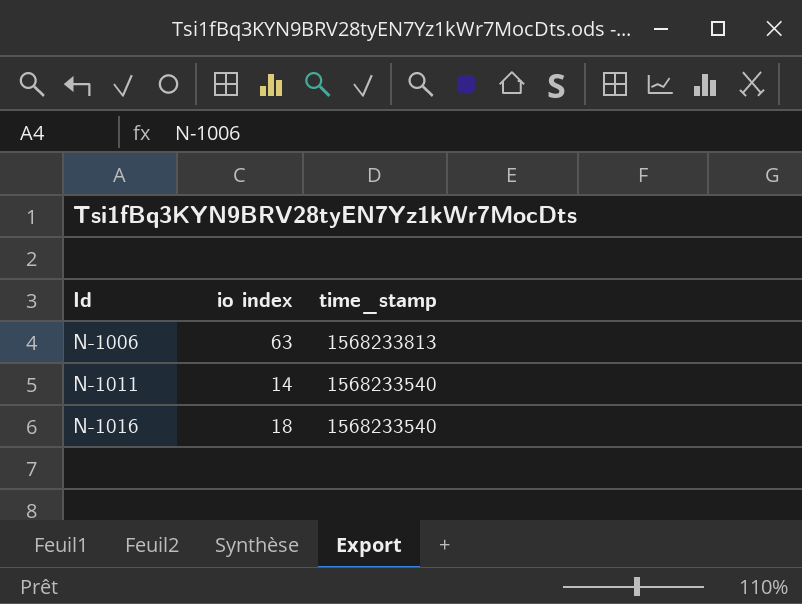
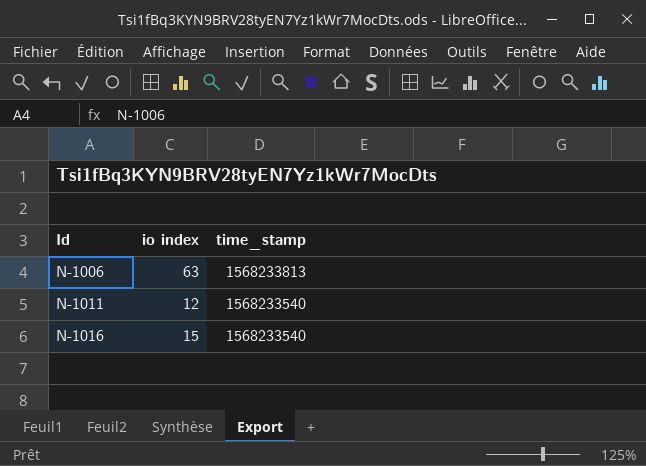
N-1011 | io index: 14 -> 12
N-1016 | io index: 18 -> 15

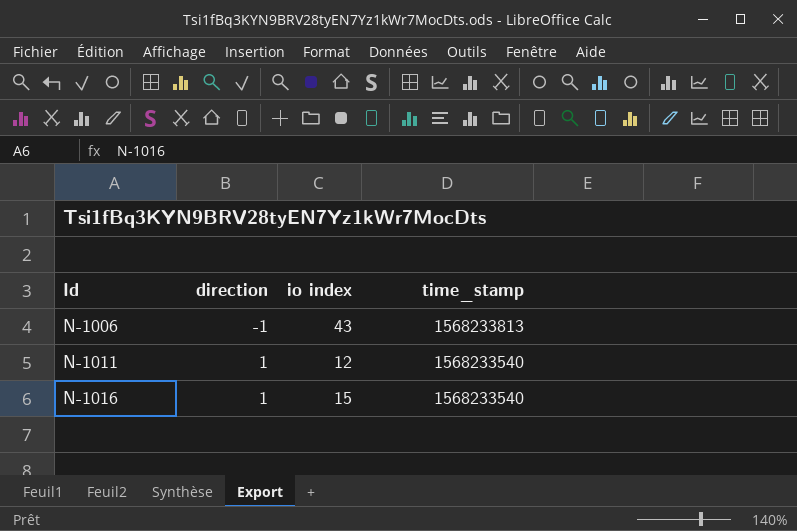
column direction | position: none -> 2
N-1006 | io index: 63 -> 43

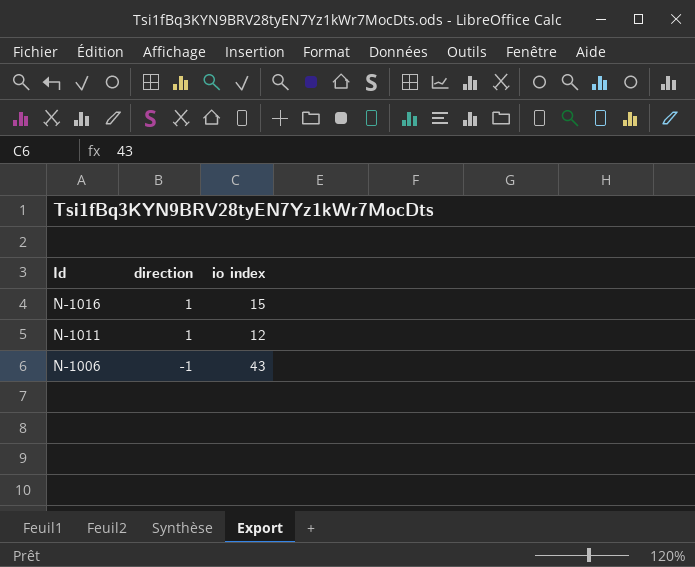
row order: Id ascending -> Id descending
column time_stamp | position: 4 -> none

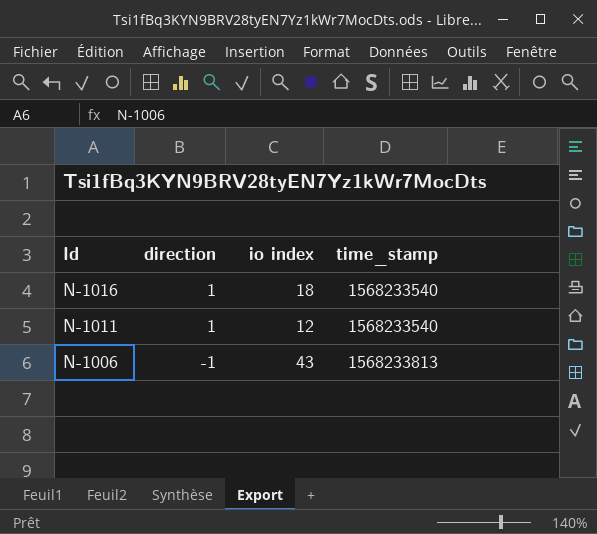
column time_stamp | position: none -> 4
N-1016 | io index: 15 -> 18

